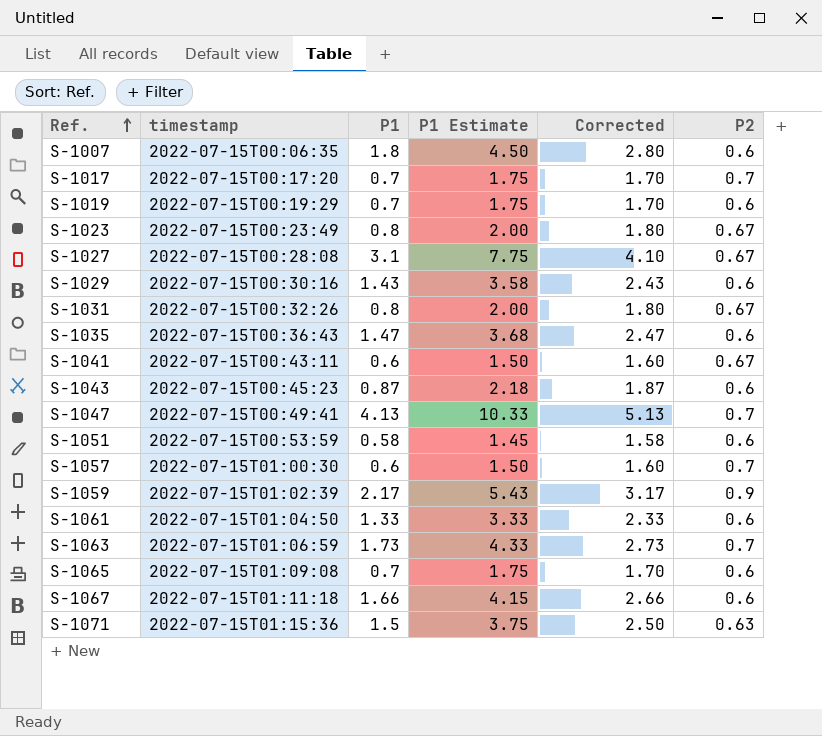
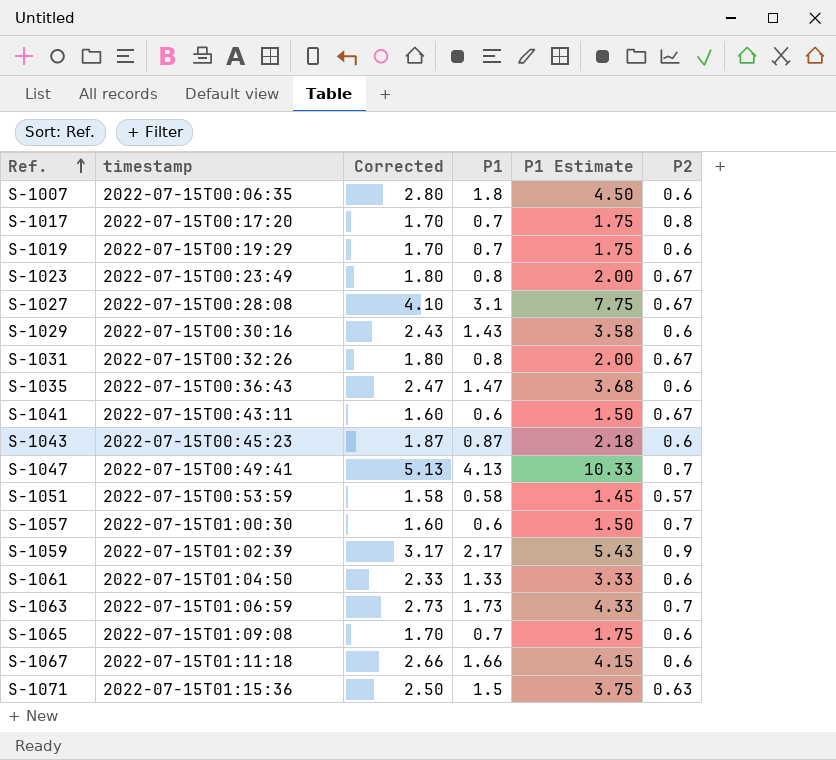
column Corrected | position: 5 -> 3
S-1017 | P2: 0.7 -> 0.8
S-1051 | P2: 0.6 -> 0.57

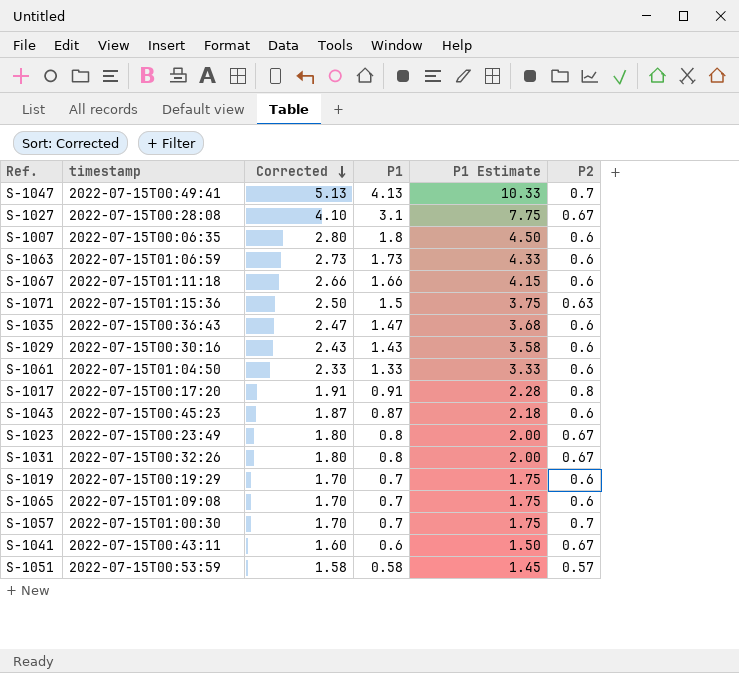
row order: Ref. ascending -> Corrected descending
row S-1059: 2022-07-15T01:02:39 | 3.17 | 2.17 | 5.43 | 0.9 -> none
S-1063 | P2: 0.7 -> 0.6
S-1017 | Corrected: 1.70 -> 1.91
S-1017 | P1: 0.7 -> 0.91
S-1017 | P1 Estimate: 1.75 -> 2.28
S-1057 | Corrected: 1.60 -> 1.70
S-1057 | P1: 0.6 -> 0.7
S-1057 | P1 Estimate: 1.50 -> 1.75

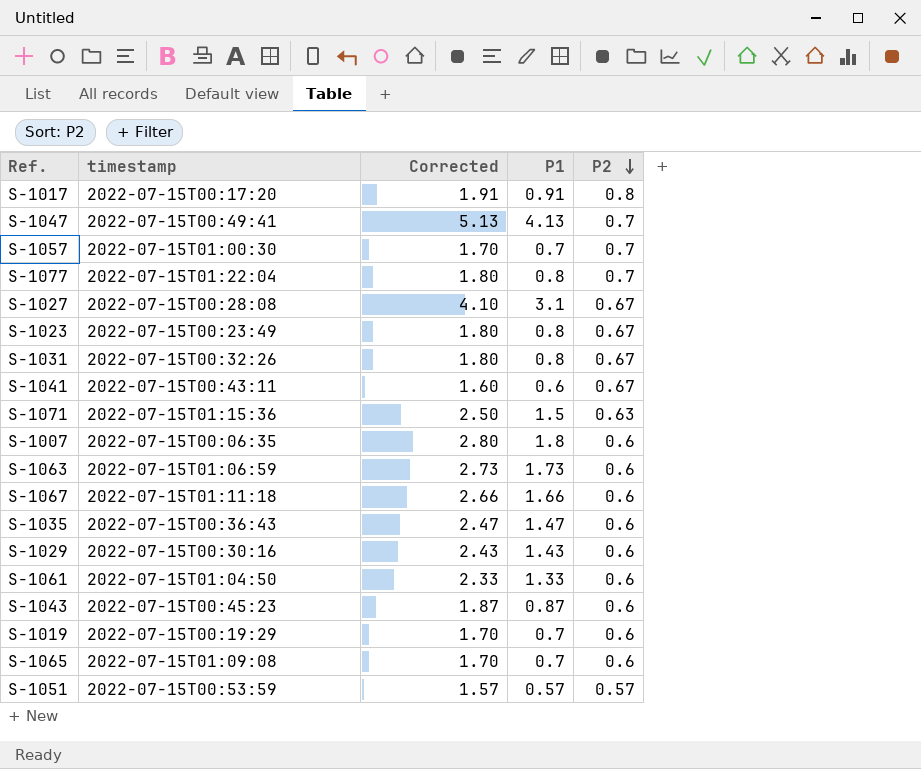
row order: Corrected descending -> P2 descending
column P1 Estimate | formula: [P1] * 2.5 -> none
row S-1077: none -> 2022-07-15T01:22:04 | 1.80 | 0.8 | 0.7
S-1051 | Corrected: 1.58 -> 1.57
S-1051 | P1: 0.58 -> 0.57

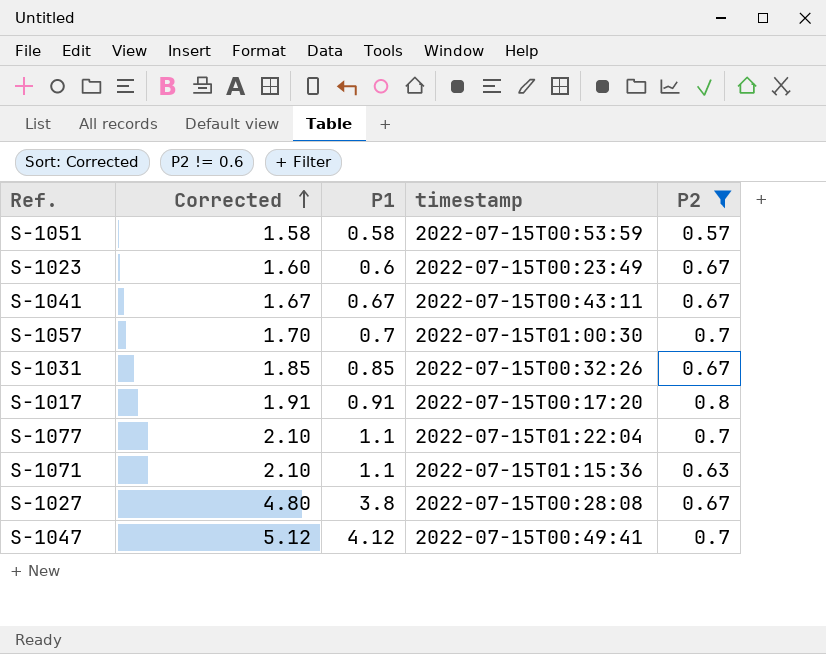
filter: none -> P2 != 0.6
row order: P2 descending -> Corrected ascending
column timestamp | position: 2 -> 4
S-1051 | Corrected: 1.57 -> 1.58
S-1051 | P1: 0.57 -> 0.58
S-1023 | Corrected: 1.80 -> 1.60
S-1023 | P1: 0.8 -> 0.6
S-1041 | Corrected: 1.60 -> 1.67
S-1041 | P1: 0.6 -> 0.67
S-1031 | Corrected: 1.80 -> 1.85
S-1031 | P1: 0.8 -> 0.85
S-1077 | Corrected: 1.80 -> 2.10
S-1077 | P1: 0.8 -> 1.1
S-1071 | Corrected: 2.50 -> 2.10
S-1071 | P1: 1.5 -> 1.1
S-1027 | Corrected: 4.10 -> 4.80
S-1027 | P1: 3.1 -> 3.8
S-1047 | Corrected: 5.13 -> 5.12
S-1047 | P1: 4.13 -> 4.12

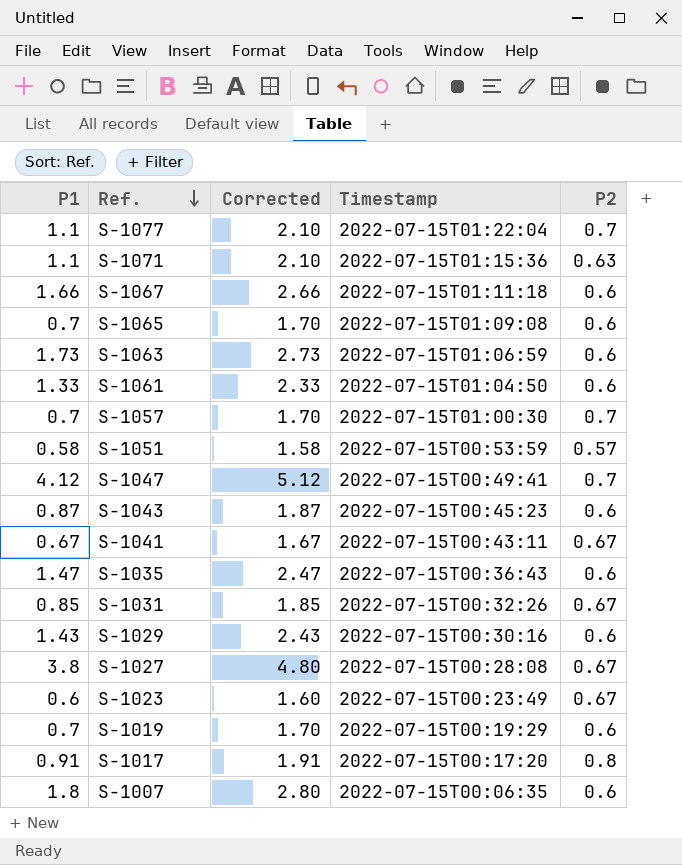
filter: P2 != 0.6 -> none
row order: Corrected ascending -> Ref. descending
column P1 | position: 3 -> 1
column name: timestamp -> Timestamp

